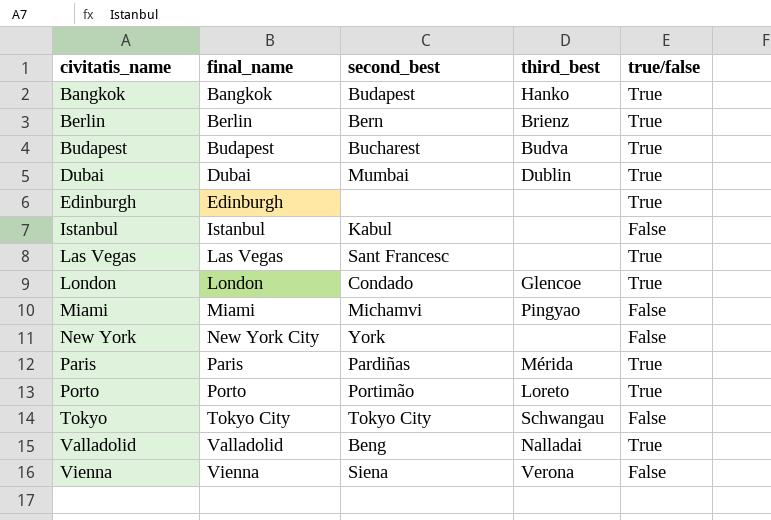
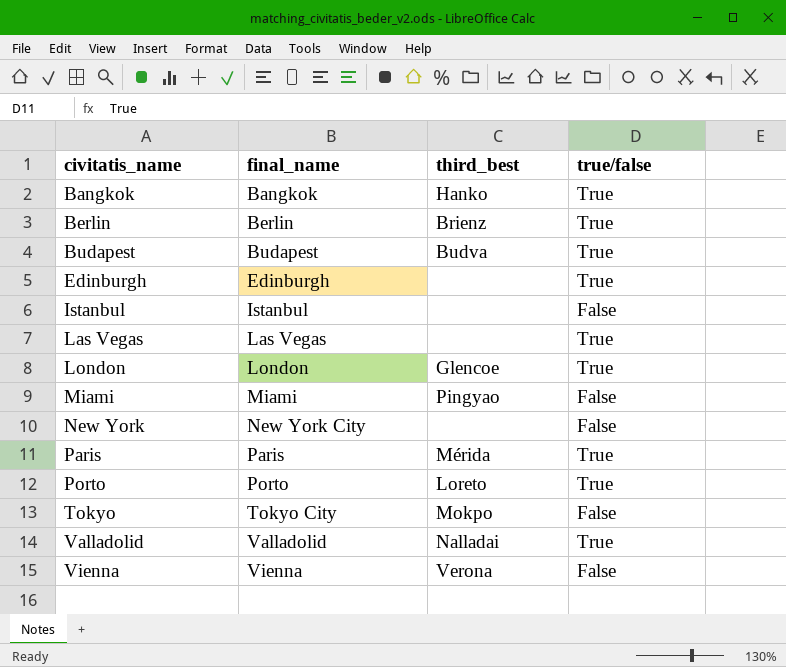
column second_best | position: 3 -> none
row Dubai: Dubai | Mumbai | Dublin | True -> none
Tokyo | third_best: Schwangau -> Mokpo

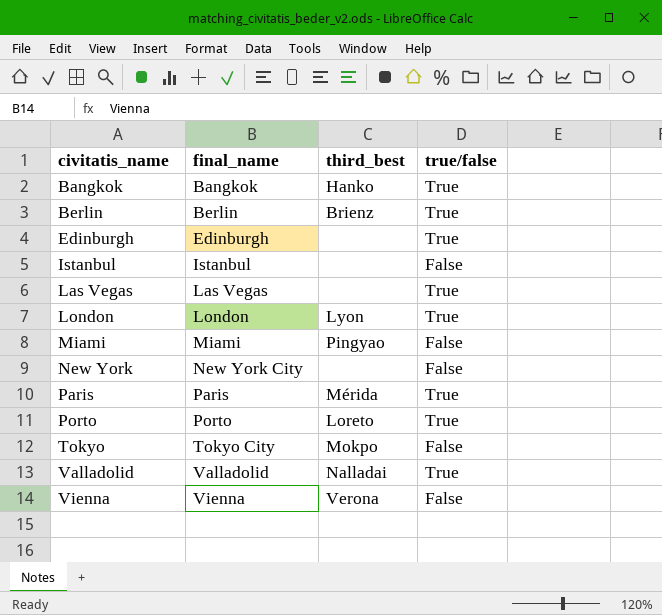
row Budapest: Budapest | Budva | True -> none
London | third_best: Glencoe -> Lyon

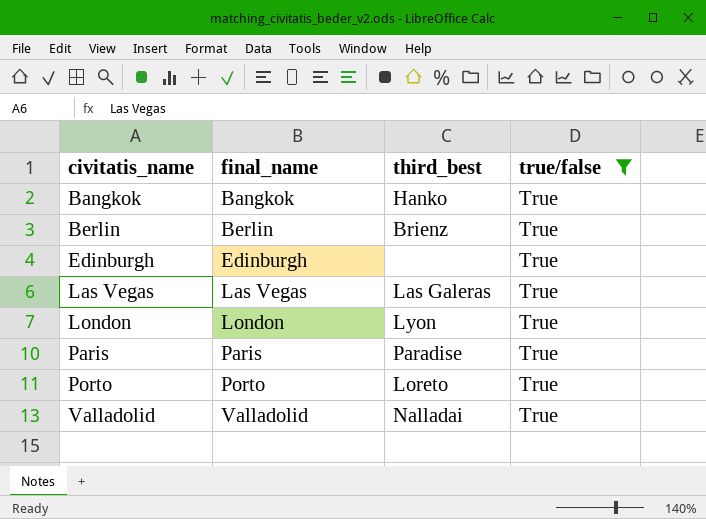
filter: none -> true/false = True
Las Vegas | third_best: none -> Las Galeras
Paris | third_best: Mérida -> Paradise

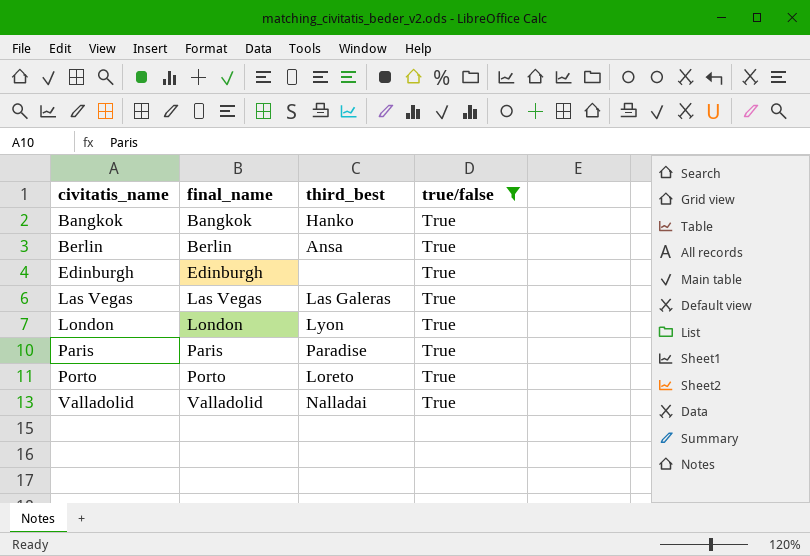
Berlin | third_best: Brienz -> Ansa

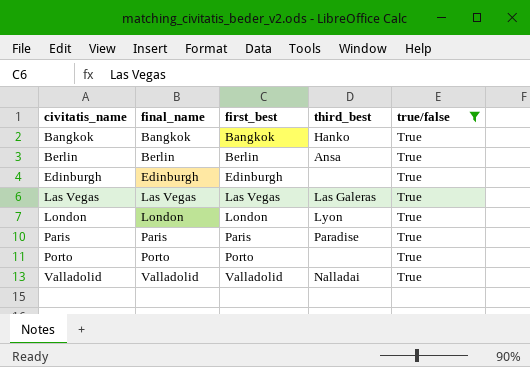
column first_best | position: none -> 3
Porto | third_best: Loreto -> none

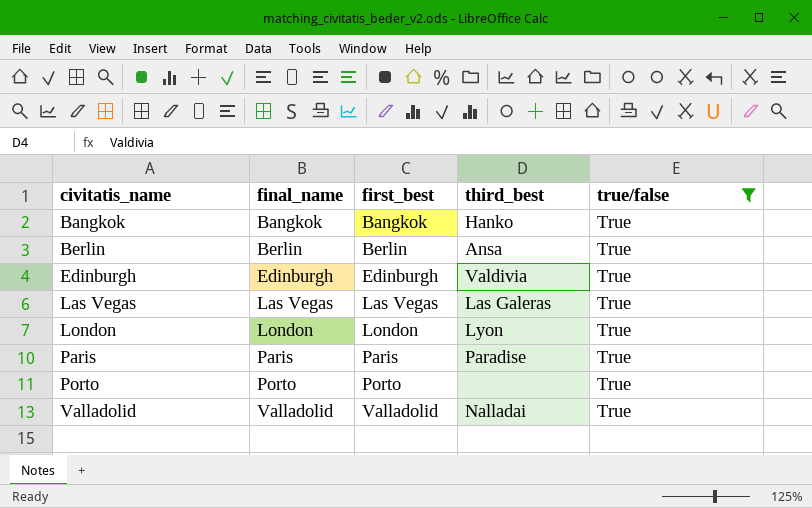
Edinburgh | third_best: none -> Valdivia

